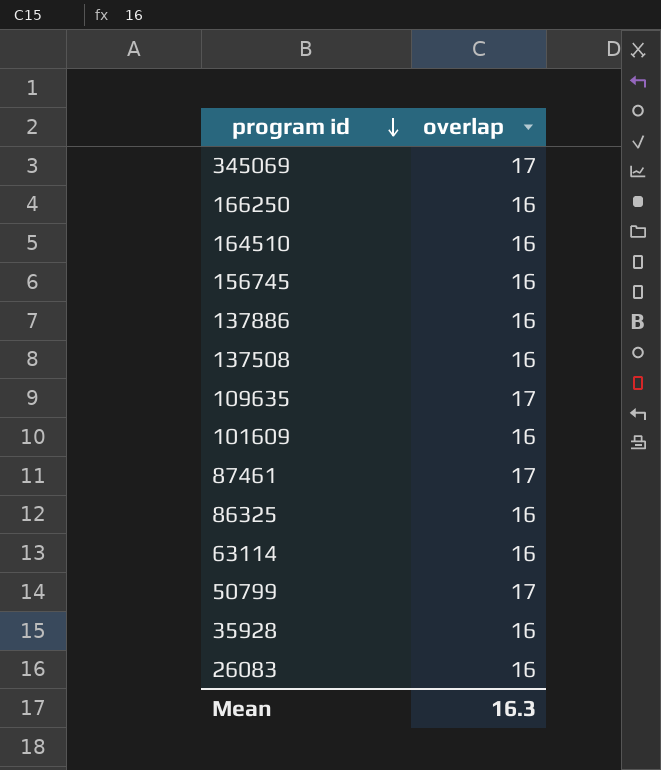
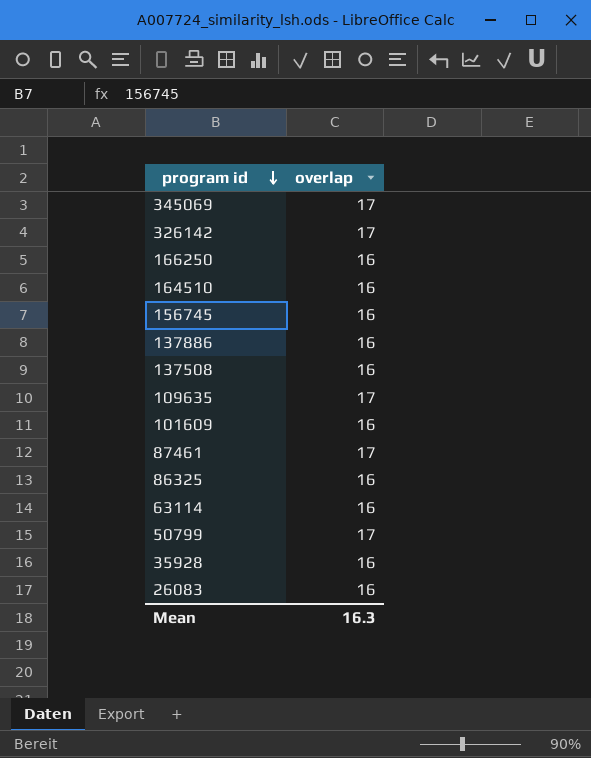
row 326142: none -> 17

